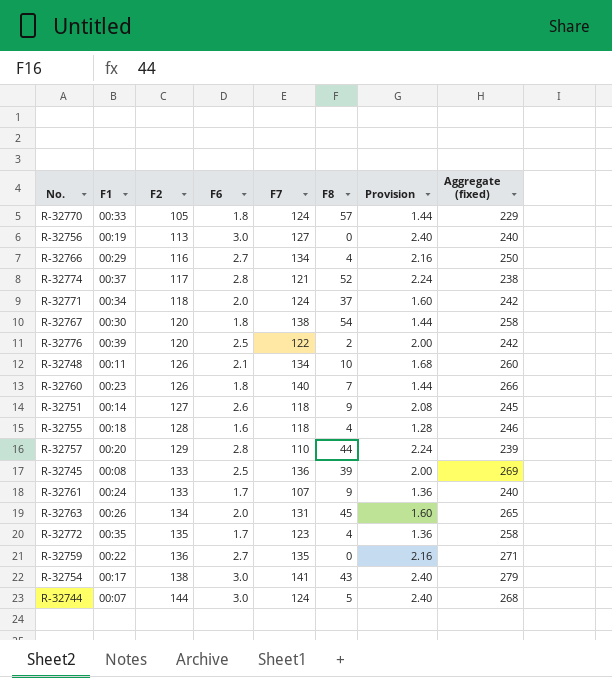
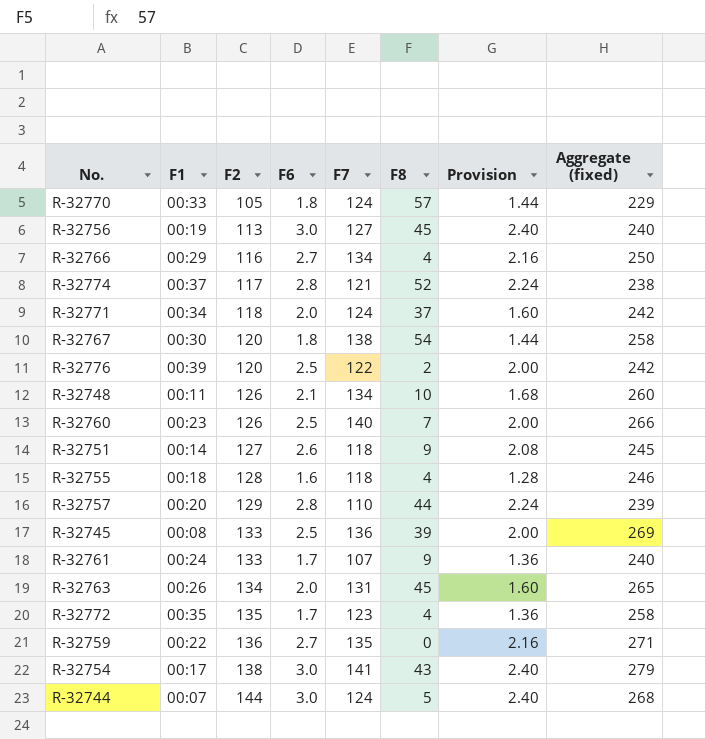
R-32756 | F8: 0 -> 45
R-32760 | F6: 1.8 -> 2.5
R-32760 | Provision: 1.44 -> 2.00

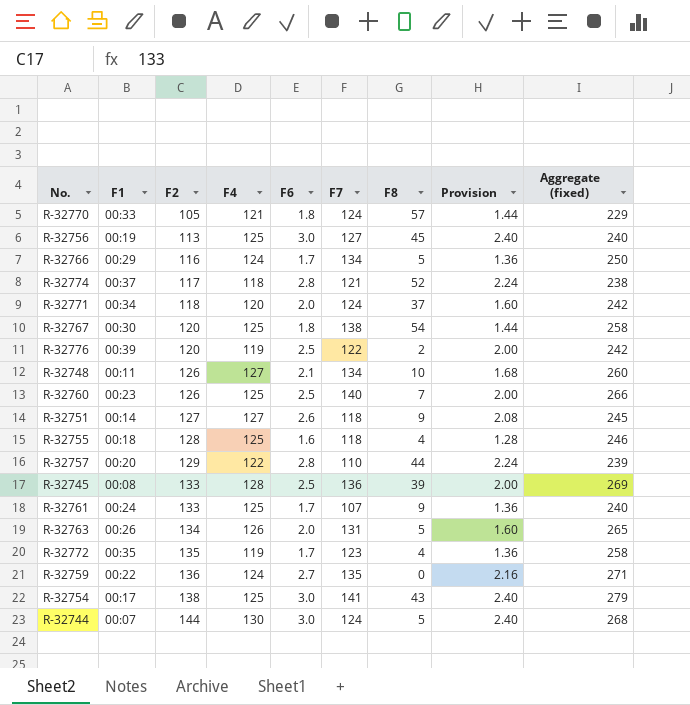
column F4 | position: none -> 4
R-32766 | F6: 2.7 -> 1.7
R-32766 | F8: 4 -> 5
R-32766 | Provision: 2.16 -> 1.36
R-32763 | F8: 45 -> 5

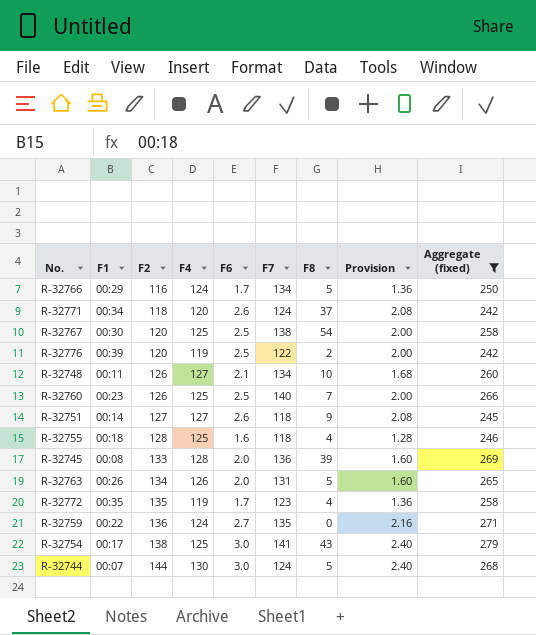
filter: none -> Aggregate (fixed) >= 242
R-32771 | F6: 2.0 -> 2.6
R-32771 | Provision: 1.60 -> 2.08
R-32767 | F6: 1.8 -> 2.5
R-32767 | Provision: 1.44 -> 2.00
R-32745 | F6: 2.5 -> 2.0
R-32745 | Provision: 2.00 -> 1.60

